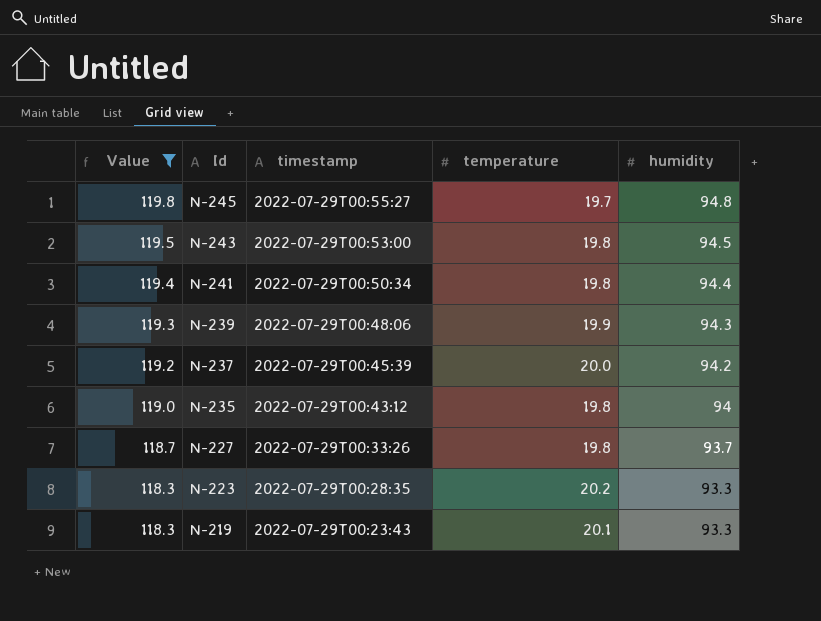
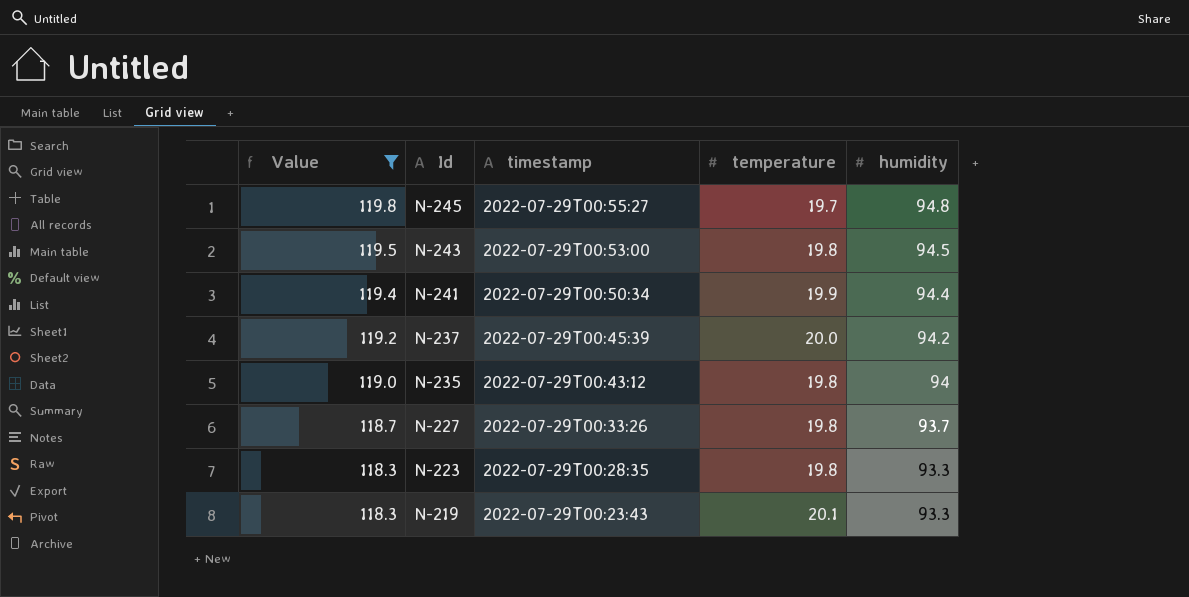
row N-239: 119.3 | 2022-07-29T00:48:06 | 19.9 | 94.3 -> none
N-241 | temperature: 19.8 -> 19.9
N-223 | temperature: 20.2 -> 19.8

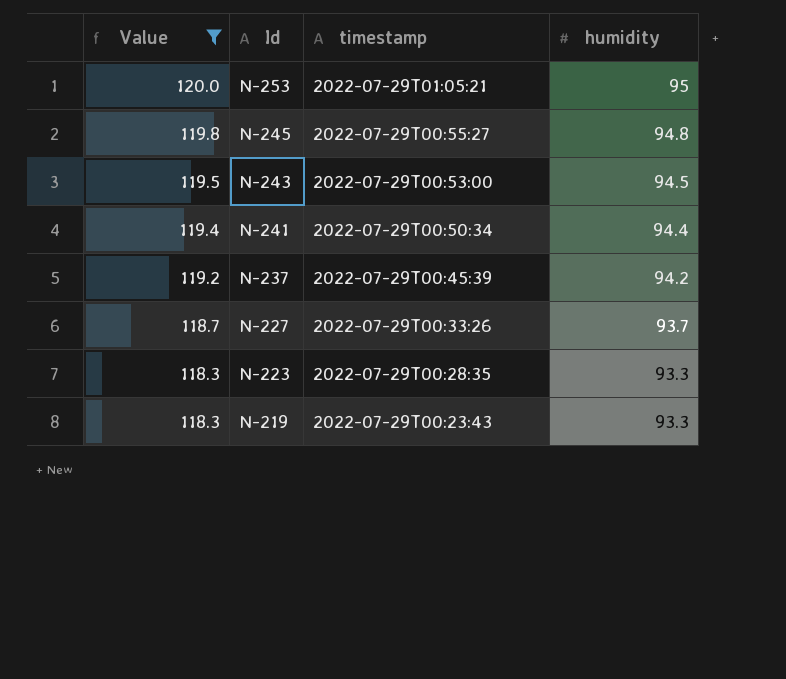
column temperature | position: 4 -> none
row N-235: 119.0 | 2022-07-29T00:43:12 | 19.8 | 94 -> none
row N-253: none -> 120.0 | 2022-07-29T01:05:21 | 95

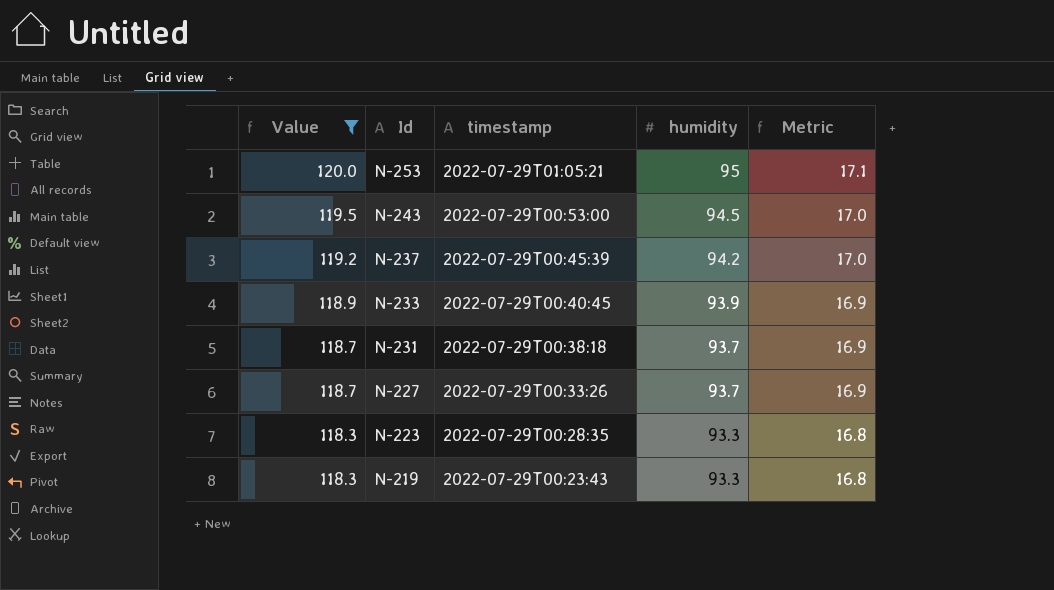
column Metric | formula: none -> [humidity] * 0.18
row N-245: 119.8 | 2022-07-29T00:55:27 | 94.8 -> none
row N-241: 119.4 | 2022-07-29T00:50:34 | 94.4 -> none
row N-233: none -> 118.9 | 2022-07-29T00:40:45 | 93.9 | 16.9
row N-231: none -> 118.7 | 2022-07-29T00:38:18 | 93.7 | 16.9

